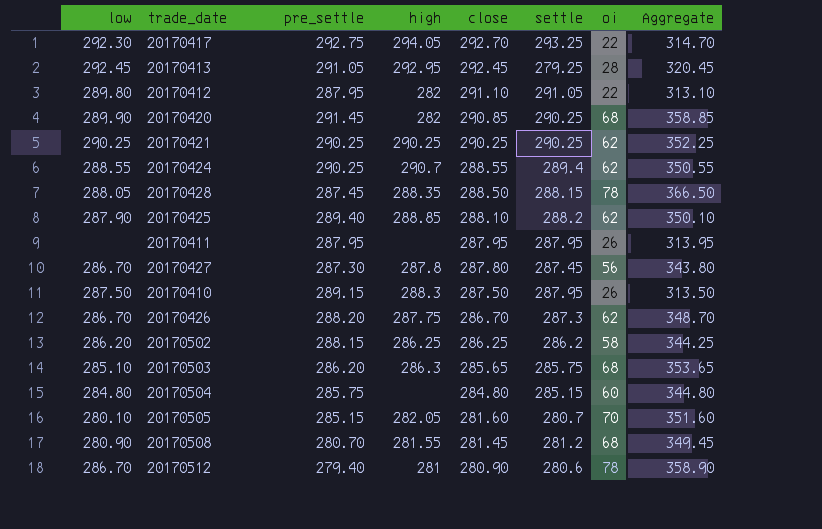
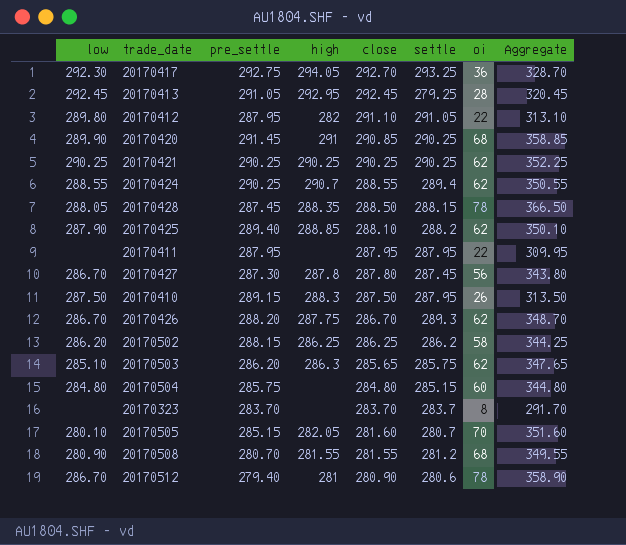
20170417 | oi: 22 -> 36
20170417 | Aggregate: 314.70 -> 328.70
20170420 | high: 282 -> 291
20170411 | oi: 26 -> 22
20170411 | Aggregate: 313.95 -> 309.95
20170426 | settle: 287.3 -> 289.3
20170503 | oi: 68 -> 62
20170503 | Aggregate: 353.65 -> 347.65
row 20170323: none -> none | 283.70 | none | 283.70 | 283.7 | 8 | 291.70
20170508 | close: 281.45 -> 281.55
20170508 | Aggregate: 349.45 -> 349.55

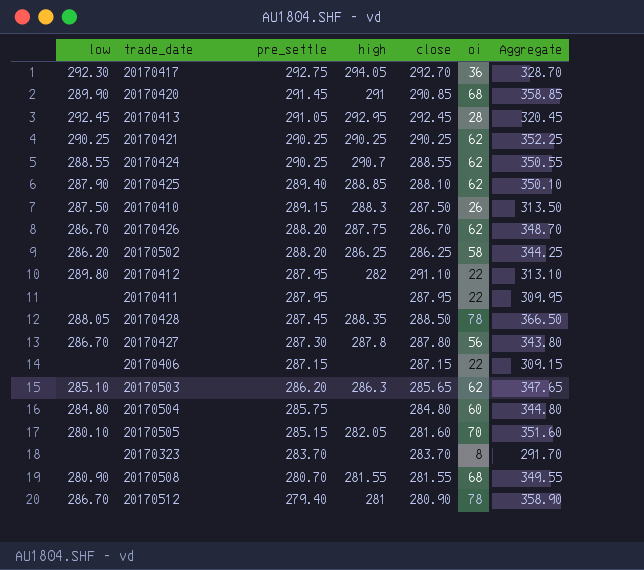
row order: close descending -> pre_settle descending
column settle | position: 6 -> none
20170502 | pre_settle: 288.15 -> 288.20
row 20170406: none -> none | 287.15 | none | 287.15 | 22 | 309.15

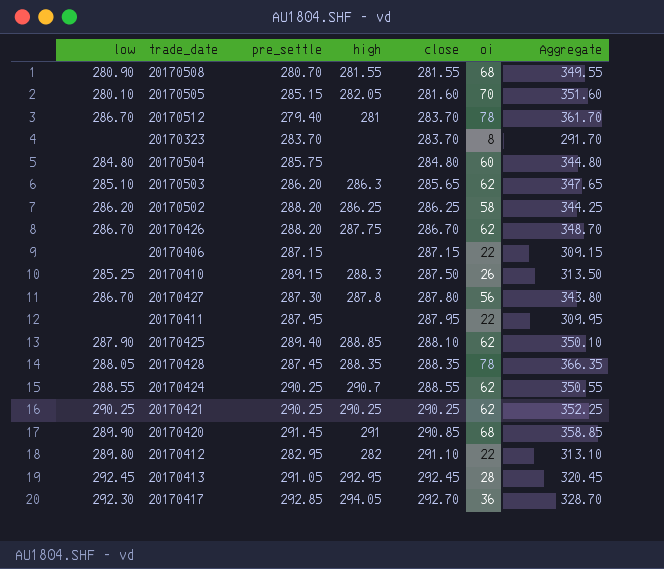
row order: pre_settle descending -> close ascending
20170512 | close: 280.90 -> 283.70
20170512 | Aggregate: 358.90 -> 361.70
20170410 | low: 287.50 -> 285.25
20170428 | close: 288.50 -> 288.35
20170428 | Aggregate: 366.50 -> 366.35
20170412 | pre_settle: 287.95 -> 282.95
20170417 | pre_settle: 292.75 -> 292.85

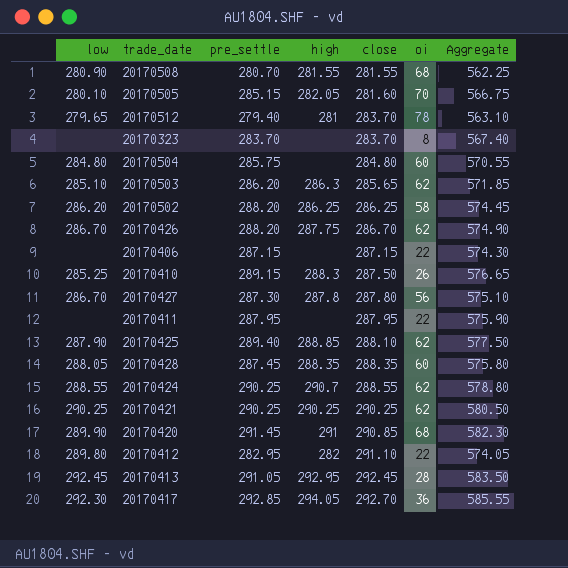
column Aggregate | formula: [close] + [oi] -> [pre_settle] + [close]
20170512 | low: 286.70 -> 279.65
20170428 | oi: 78 -> 60

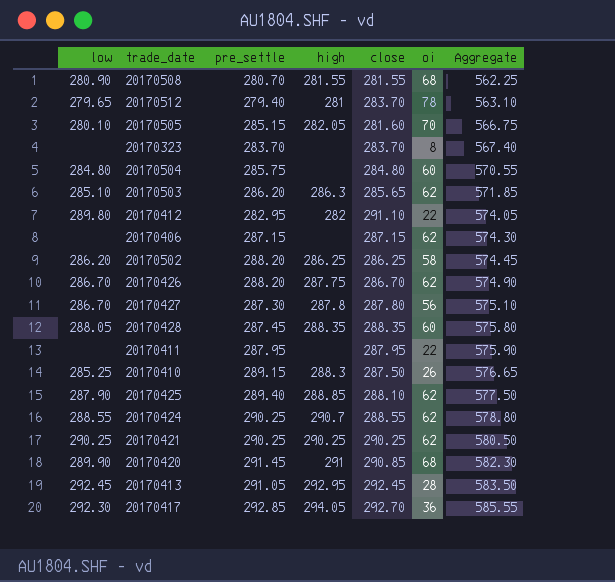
row order: close ascending -> Aggregate ascending
20170406 | oi: 22 -> 62

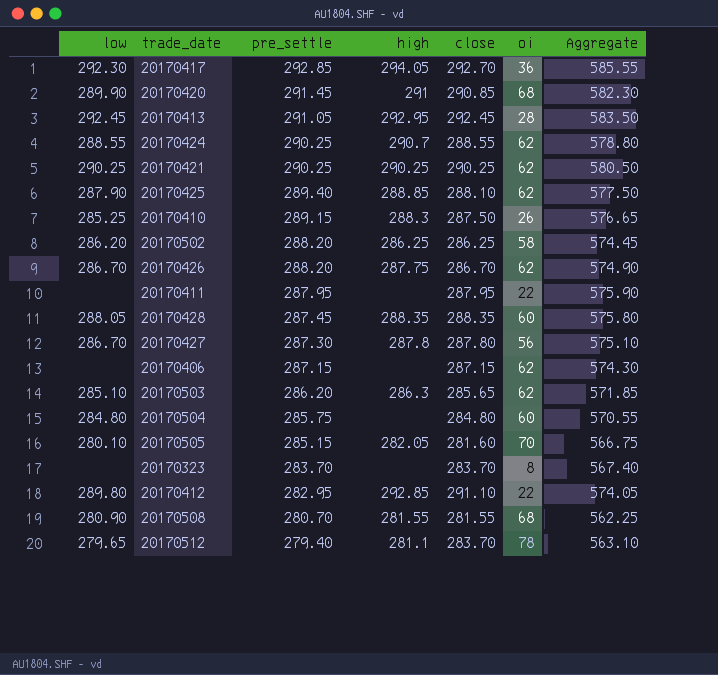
row order: Aggregate ascending -> pre_settle descending
20170412 | high: 282 -> 292.85
20170512 | high: 281 -> 281.1

